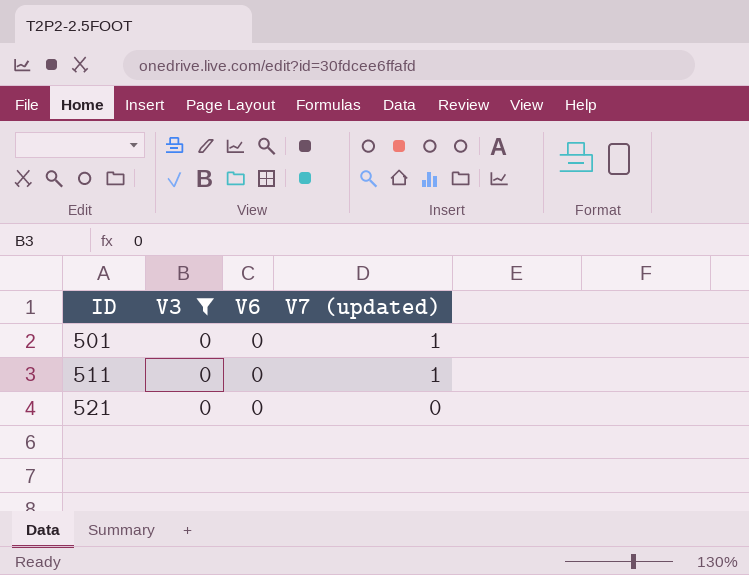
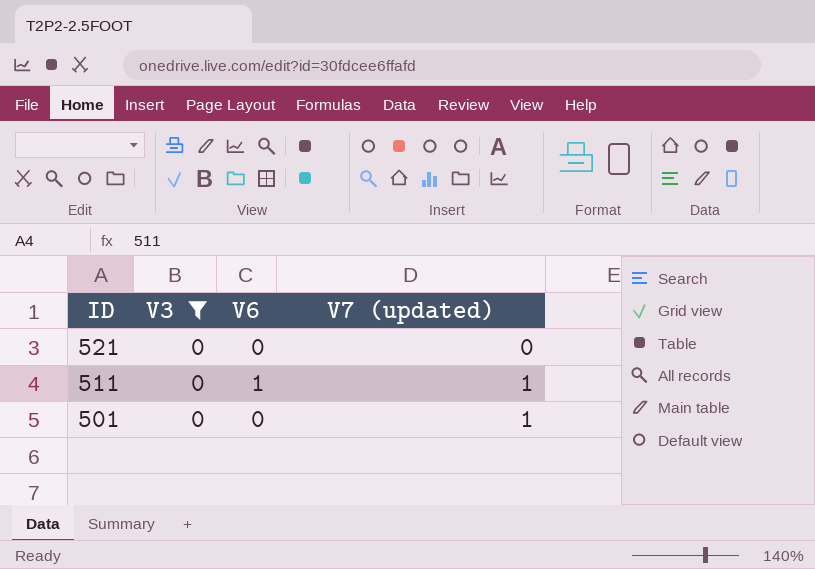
row order: ID ascending -> ID descending
511 | V6: 0 -> 1

